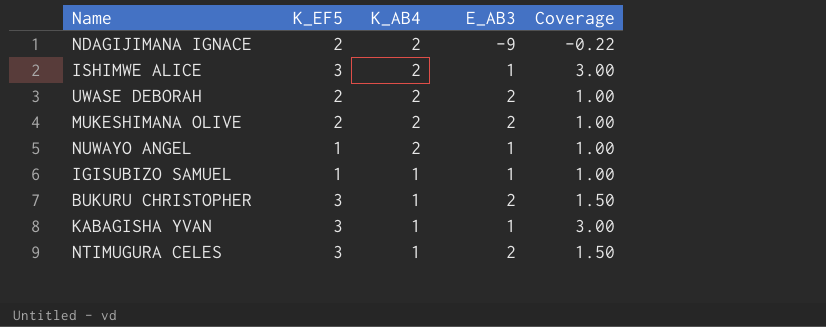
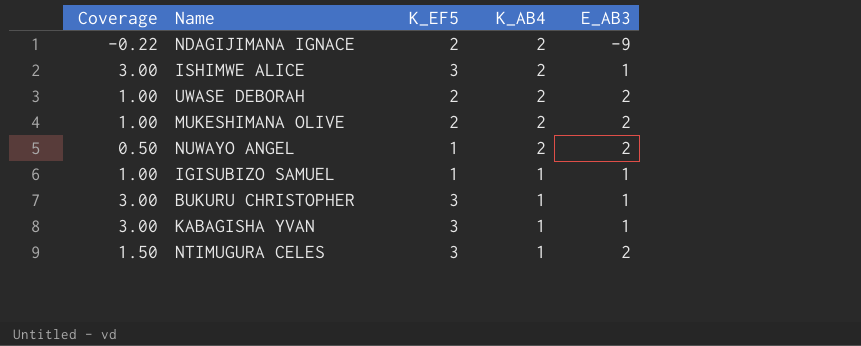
column Coverage | position: 5 -> 1
NUWAYO ANGEL | Coverage: 1.00 -> 0.50
NUWAYO ANGEL | E_AB3: 1 -> 2
BUKURU CHRISTOPHER | Coverage: 1.50 -> 3.00
BUKURU CHRISTOPHER | E_AB3: 2 -> 1

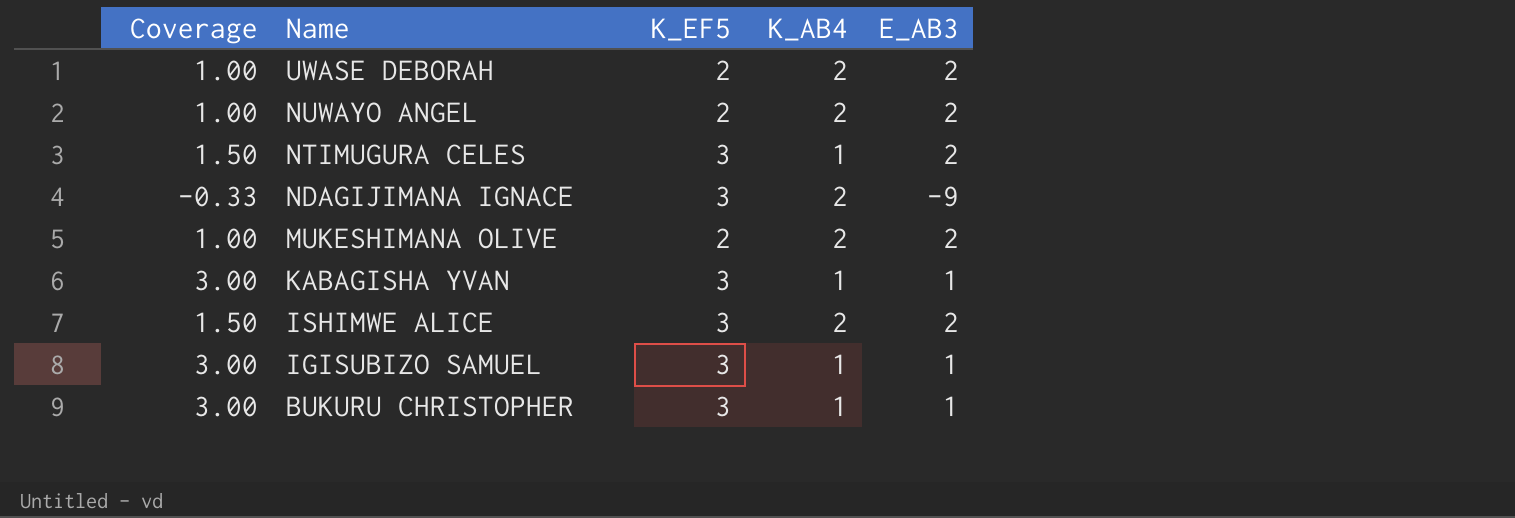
row order: K_AB4 descending -> Name descending
NUWAYO ANGEL | Coverage: 0.50 -> 1.00
NUWAYO ANGEL | K_EF5: 1 -> 2
NDAGIJIMANA IGNACE | Coverage: -0.22 -> -0.33
NDAGIJIMANA IGNACE | K_EF5: 2 -> 3
ISHIMWE ALICE | Coverage: 3.00 -> 1.50
ISHIMWE ALICE | E_AB3: 1 -> 2
IGISUBIZO SAMUEL | Coverage: 1.00 -> 3.00
IGISUBIZO SAMUEL | K_EF5: 1 -> 3

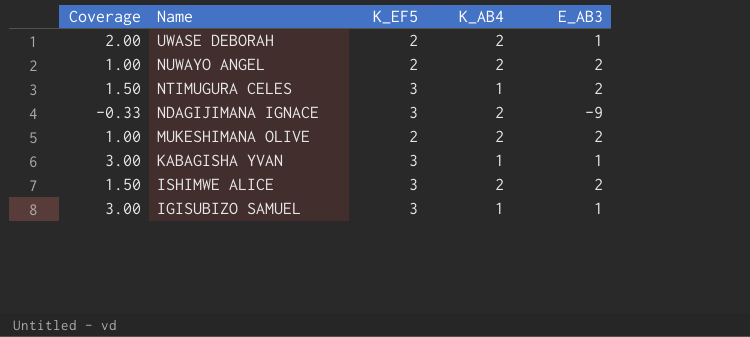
row BUKURU CHRISTOPHER: 3.00 | 3 | 1 | 1 -> none
UWASE DEBORAH | Coverage: 1.00 -> 2.00
UWASE DEBORAH | E_AB3: 2 -> 1

